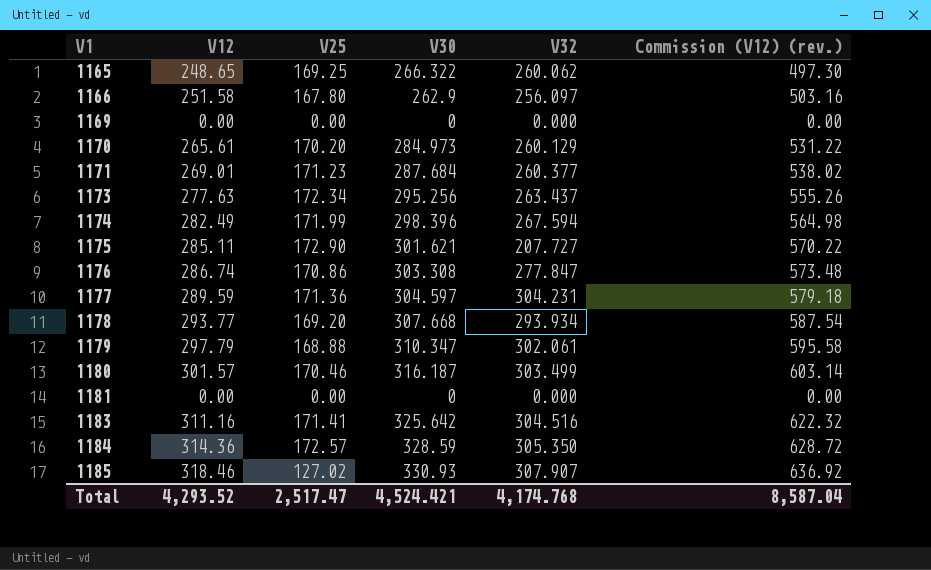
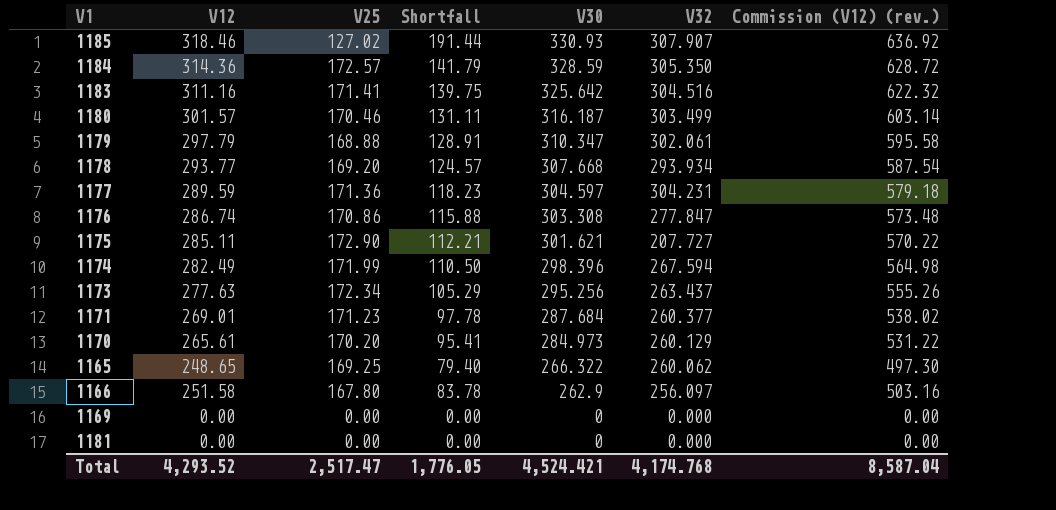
row order: V1 ascending -> V30 descending
column Shortfall | formula: none -> [V12] - [V25]

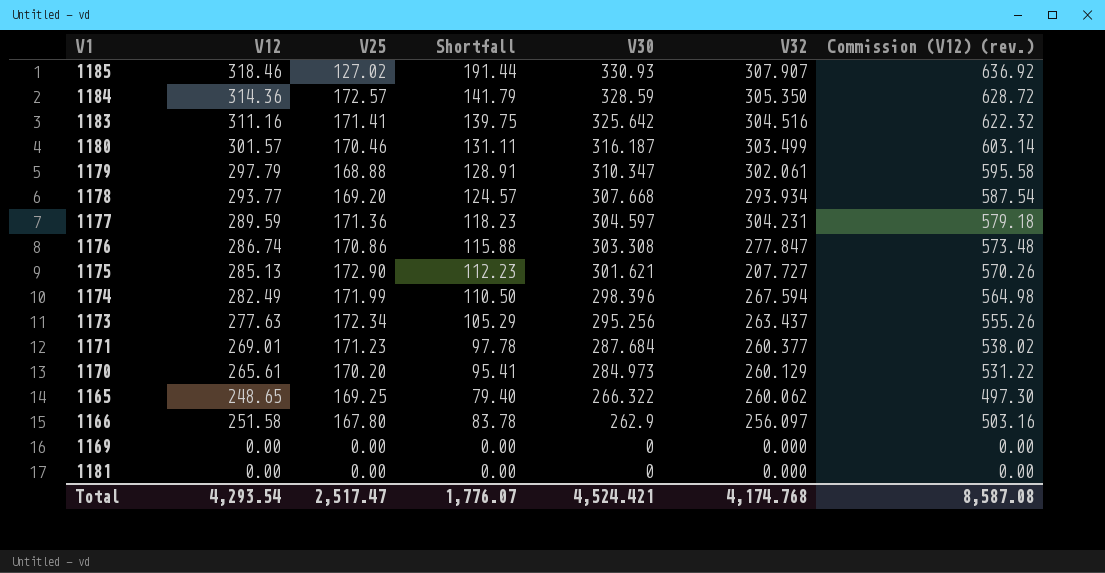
1175 | V12: 285.11 -> 285.13
1175 | Shortfall: 112.21 -> 112.23
1175 | Commission (V12) (rev.): 570.22 -> 570.26
Total | V12: 4,293.52 -> 4,293.54
Total | Shortfall: 1,776.05 -> 1,776.07
Total | Commission (V12) (rev.): 8,587.04 -> 8,587.08

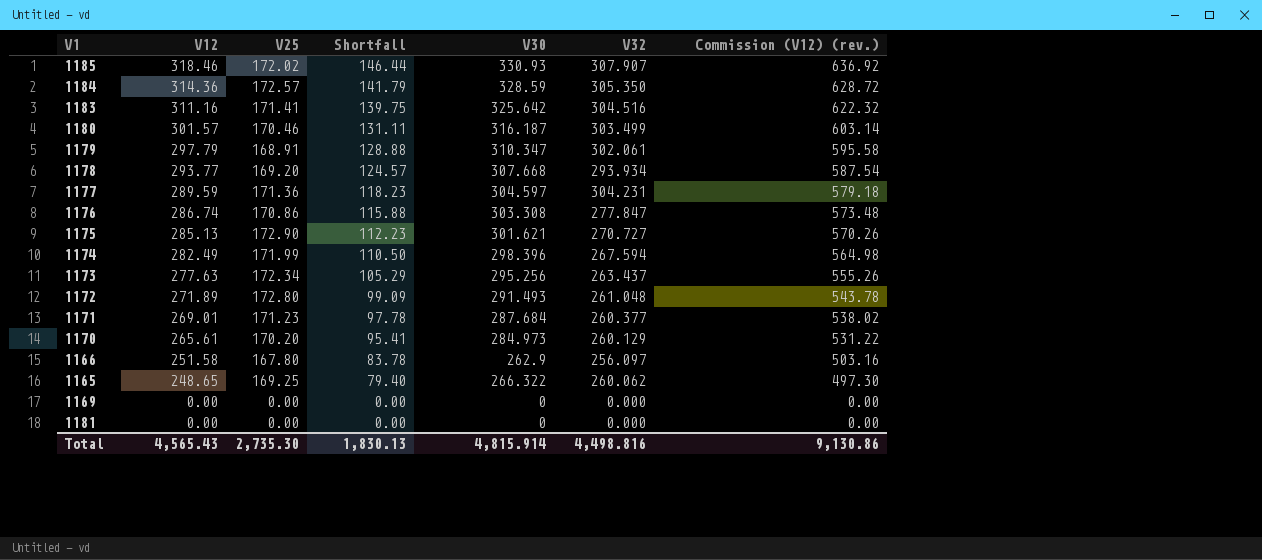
row order: V30 descending -> V12 descending
1185 | V25: 127.02 -> 172.02
1185 | Shortfall: 191.44 -> 146.44
1179 | V25: 168.88 -> 168.91
1179 | Shortfall: 128.91 -> 128.88
1175 | V32: 207.727 -> 270.727
row 1172: none -> 271.89 | 172.80 | 99.09 | 291.493 | 261.048 | 543.78
Total | V12: 4,293.54 -> 4,565.43
Total | V25: 2,517.47 -> 2,735.30
Total | Shortfall: 1,776.07 -> 1,830.13
Total | V30: 4,524.421 -> 4,815.914
Total | V32: 4,174.768 -> 4,498.816
Total | Commission (V12) (rev.): 8,587.08 -> 9,130.86

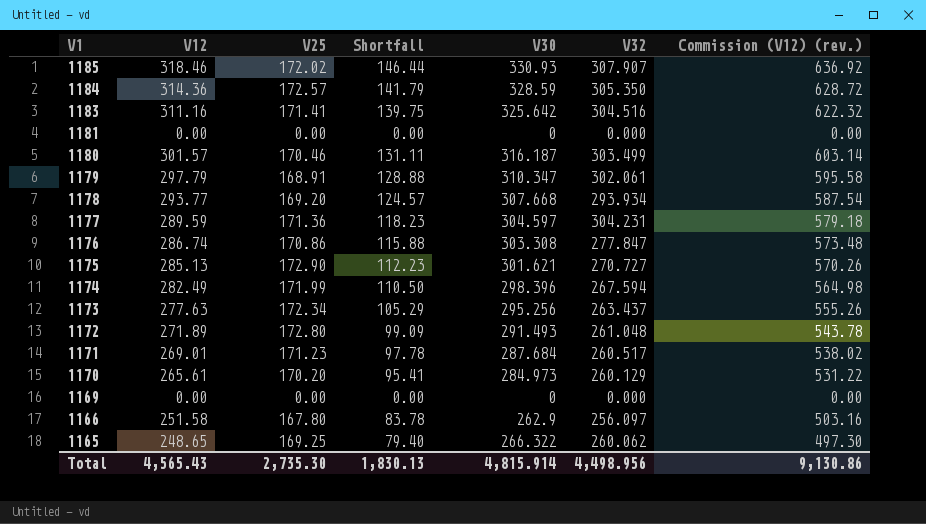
row order: V12 descending -> V1 descending
1171 | V32: 260.377 -> 260.517
Total | V32: 4,498.816 -> 4,498.956

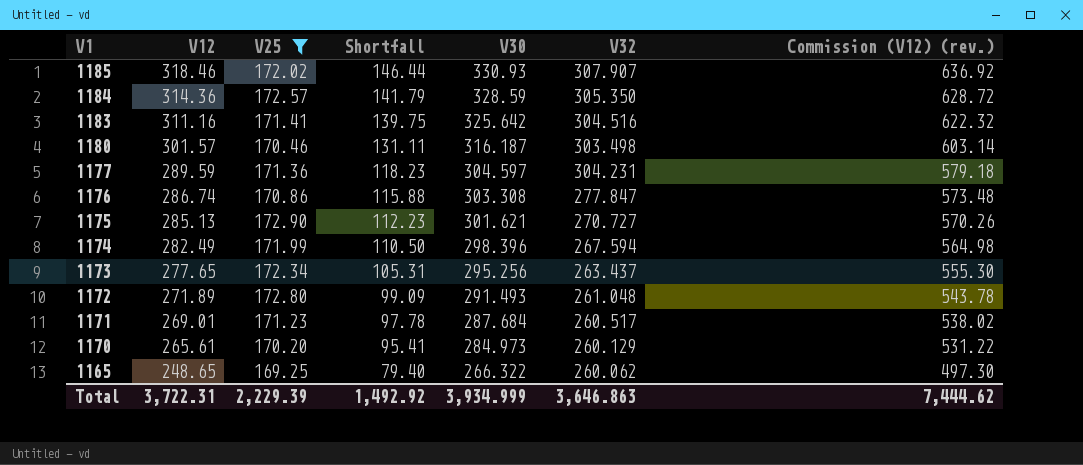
filter: none -> V25 >= 169.25
1180 | V32: 303.499 -> 303.498
1173 | V12: 277.63 -> 277.65
1173 | Shortfall: 105.29 -> 105.31
1173 | Commission (V12) (rev.): 555.26 -> 555.30
Total | V12: 4,565.43 -> 3,722.31
Total | V25: 2,735.30 -> 2,229.39
Total | Shortfall: 1,830.13 -> 1,492.92
Total | V30: 4,815.914 -> 3,934.999
Total | V32: 4,498.956 -> 3,646.863
Total | Commission (V12) (rev.): 9,130.86 -> 7,444.62

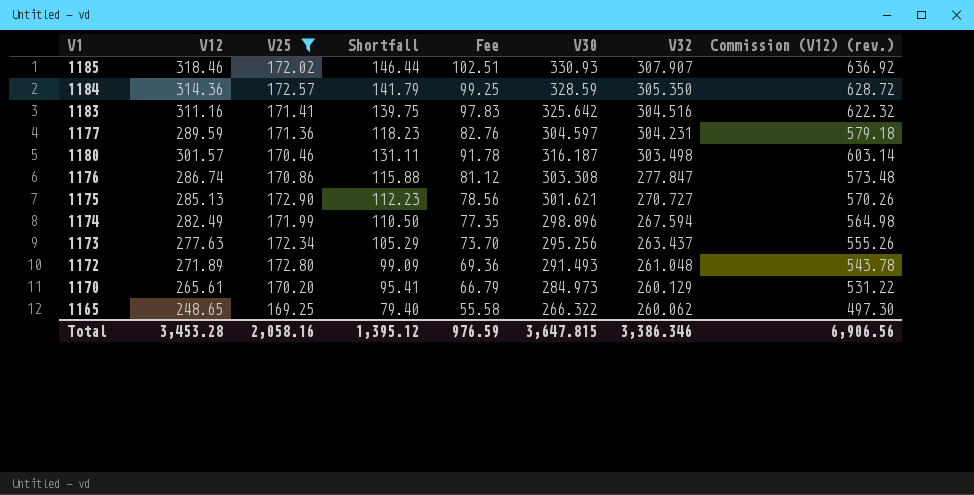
row order: V1 descending -> V32 descending
column Fee | formula: none -> [Shortfall] * 0.7
row 1171: 269.01 | 171.23 | 97.78 | 287.684 | 260.517 | 538.02 -> none
1174 | V30: 298.396 -> 298.896
1173 | V12: 277.65 -> 277.63
1173 | Shortfall: 105.31 -> 105.29
1173 | Commission (V12) (rev.): 555.30 -> 555.26
Total | V12: 3,722.31 -> 3,453.28
Total | V25: 2,229.39 -> 2,058.16
Total | Shortfall: 1,492.92 -> 1,395.12
Total | V30: 3,934.999 -> 3,647.815
Total | V32: 3,646.863 -> 3,386.346
Total | Commission (V12) (rev.): 7,444.62 -> 6,906.56

